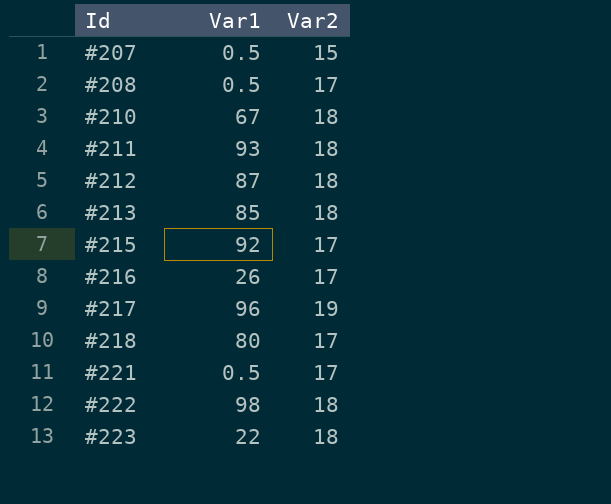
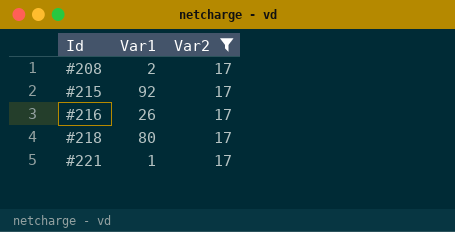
filter: none -> Var2 = 17
#208 | Var1: 0.5 -> 2
#221 | Var1: 0.5 -> 1

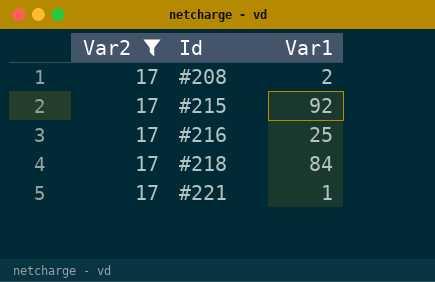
column Var2 | position: 3 -> 1
#216 | Var1: 26 -> 25
#218 | Var1: 80 -> 84

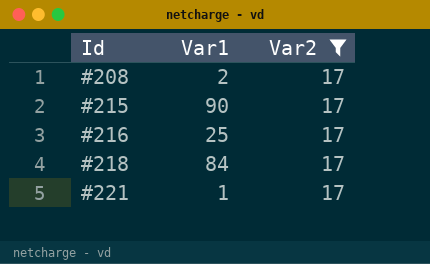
column Var2 | position: 1 -> 3
#215 | Var1: 92 -> 90

